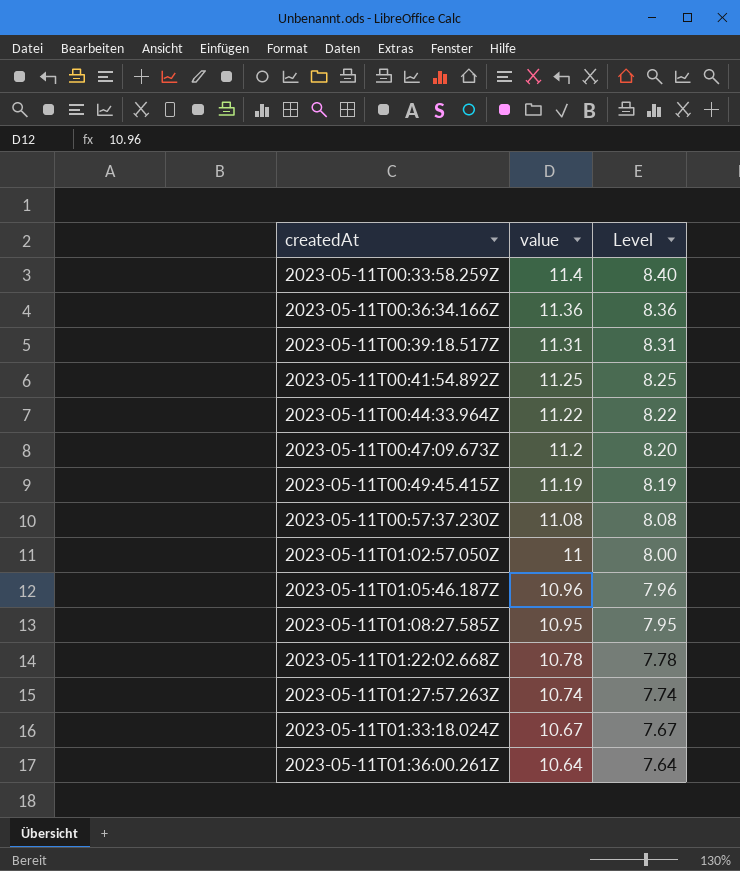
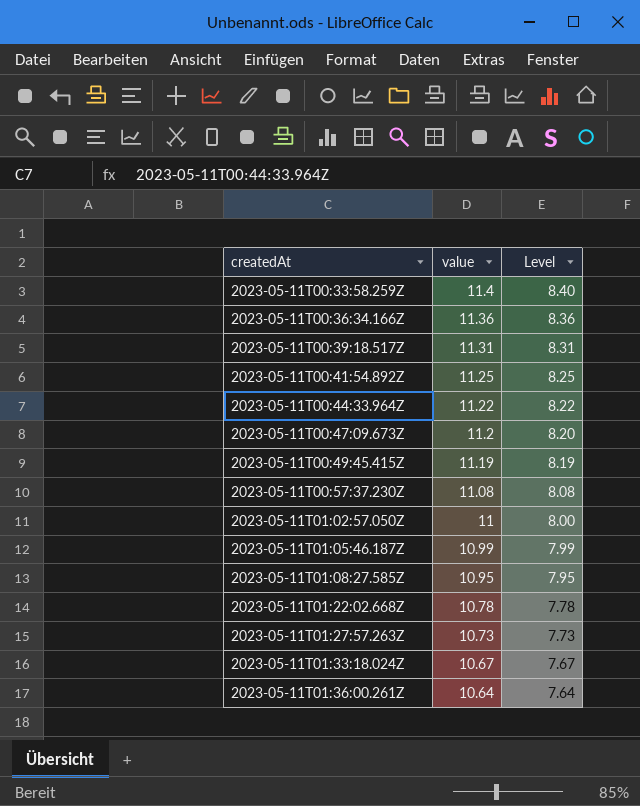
2023-05-11T01:05:46.187Z | value: 10.96 -> 10.99
2023-05-11T01:05:46.187Z | Level: 7.96 -> 7.99
2023-05-11T01:27:57.263Z | value: 10.74 -> 10.73
2023-05-11T01:27:57.263Z | Level: 7.74 -> 7.73

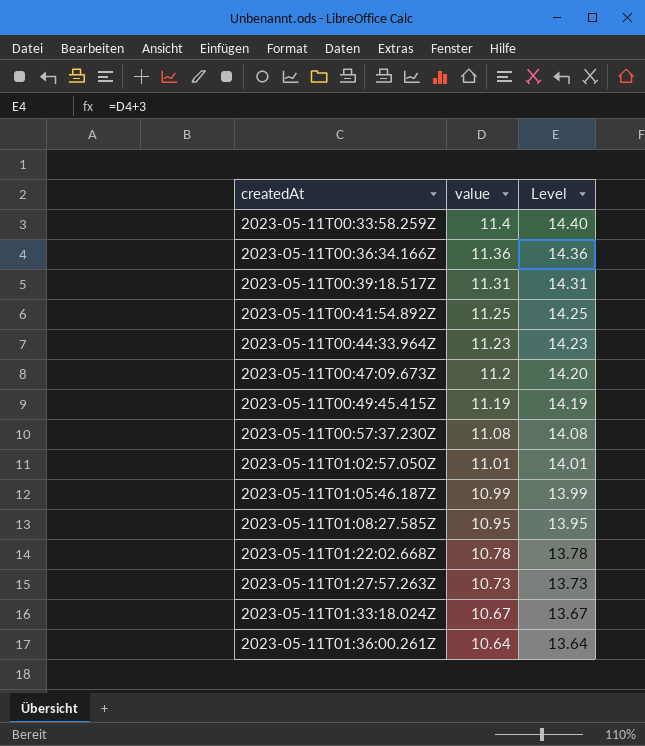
column Level | formula: [value] - 3 -> [value] + 3
2023-05-11T00:44:33.964Z | value: 11.22 -> 11.23
2023-05-11T01:02:57.050Z | value: 11 -> 11.01

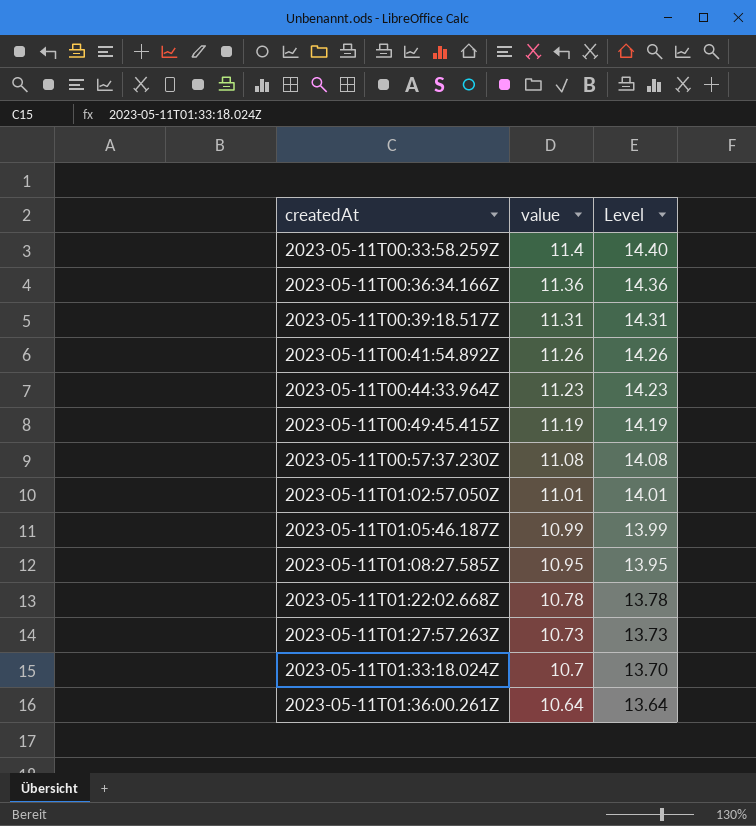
row 2023-05-11T00:47:09.673Z: 11.2 | 14.20 -> none
2023-05-11T00:41:54.892Z | value: 11.25 -> 11.26
2023-05-11T00:41:54.892Z | Level: 14.25 -> 14.26
2023-05-11T01:33:18.024Z | value: 10.67 -> 10.7
2023-05-11T01:33:18.024Z | Level: 13.67 -> 13.70

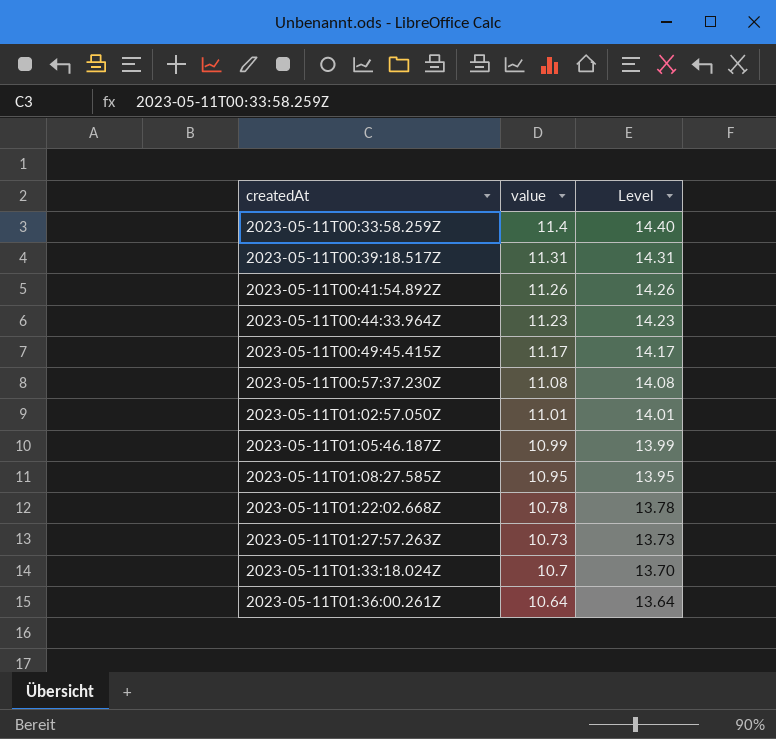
row 2023-05-11T00:36:34.166Z: 11.36 | 14.36 -> none
2023-05-11T00:49:45.415Z | value: 11.19 -> 11.17
2023-05-11T00:49:45.415Z | Level: 14.19 -> 14.17

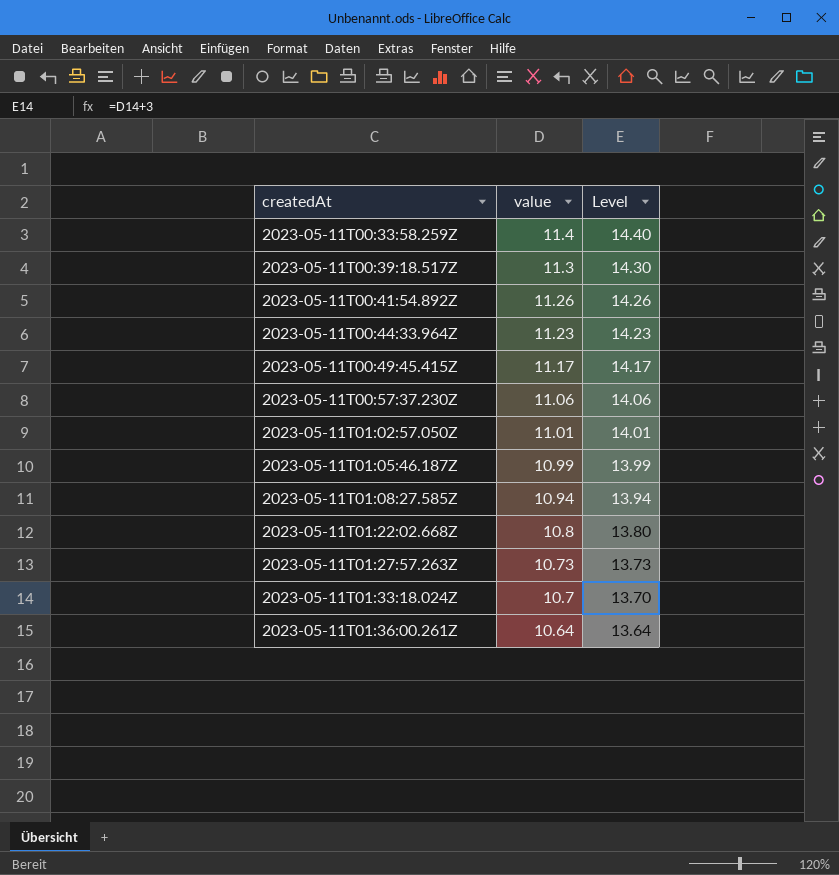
2023-05-11T00:39:18.517Z | value: 11.31 -> 11.3
2023-05-11T00:39:18.517Z | Level: 14.31 -> 14.30
2023-05-11T00:57:37.230Z | value: 11.08 -> 11.06
2023-05-11T00:57:37.230Z | Level: 14.08 -> 14.06
2023-05-11T01:08:27.585Z | value: 10.95 -> 10.94
2023-05-11T01:08:27.585Z | Level: 13.95 -> 13.94
2023-05-11T01:22:02.668Z | value: 10.78 -> 10.8
2023-05-11T01:22:02.668Z | Level: 13.78 -> 13.80

